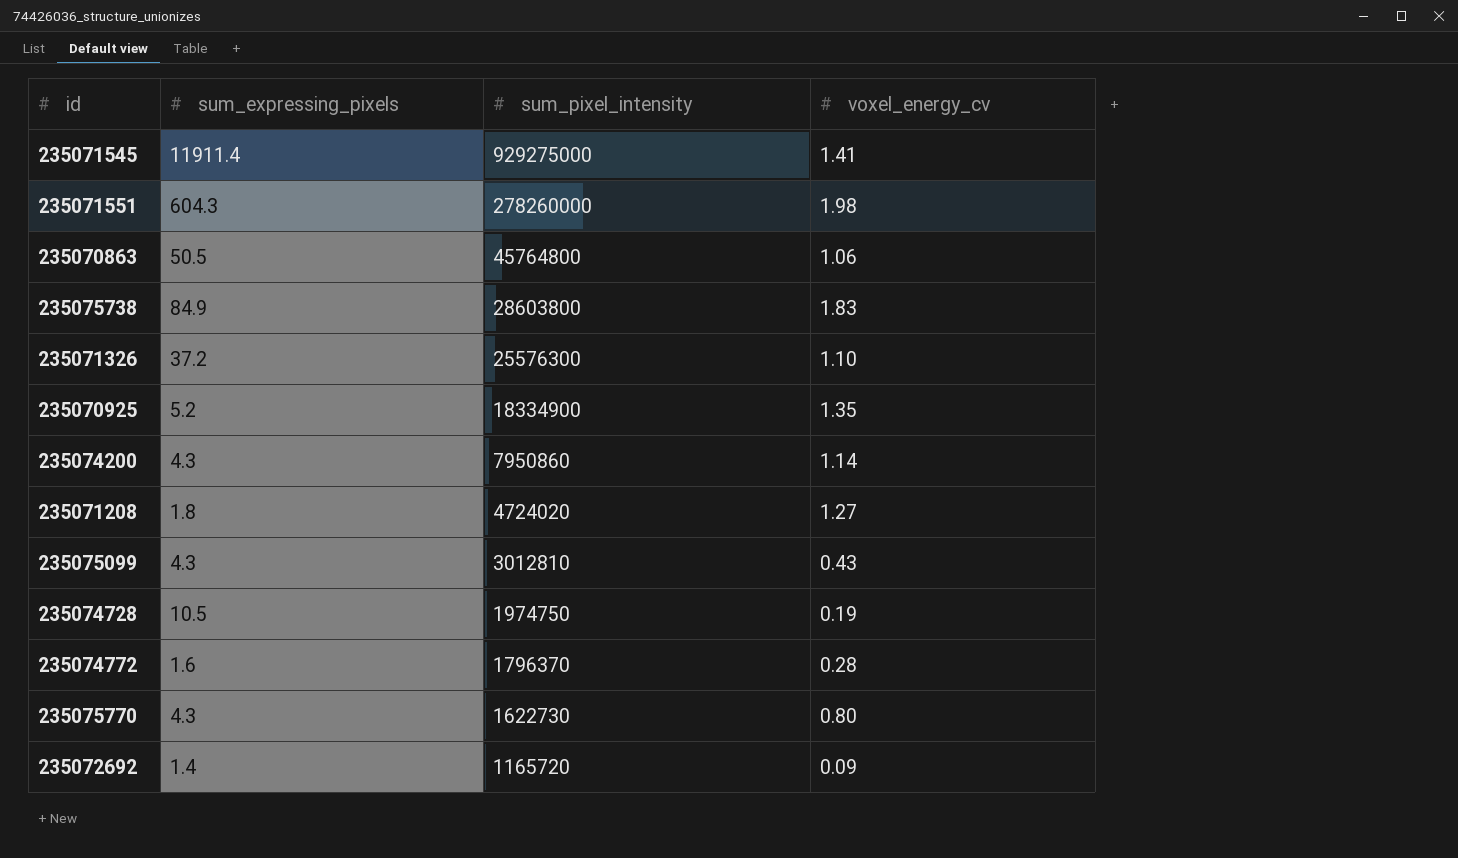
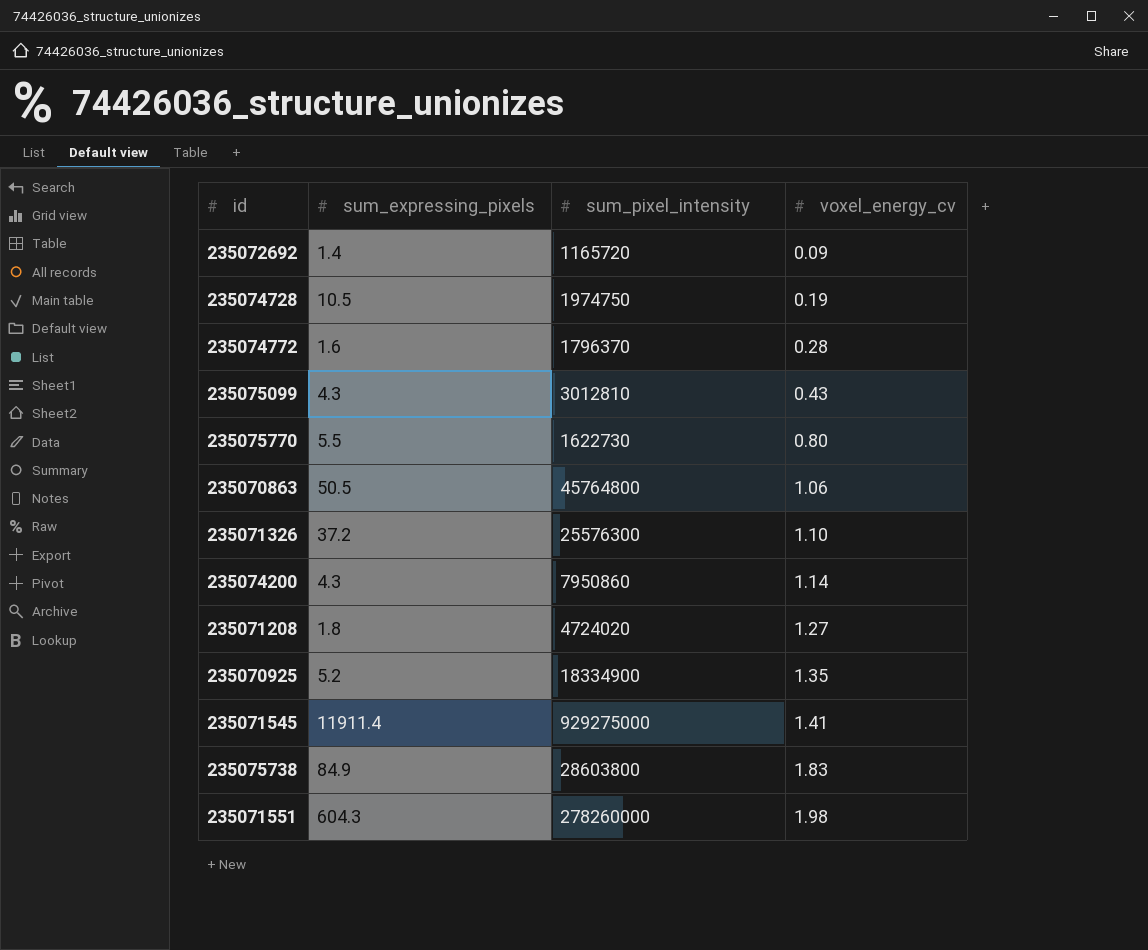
row order: sum_pixel_intensity descending -> voxel_energy_cv ascending
235075770 | sum_expressing_pixels: 4.3 -> 5.5

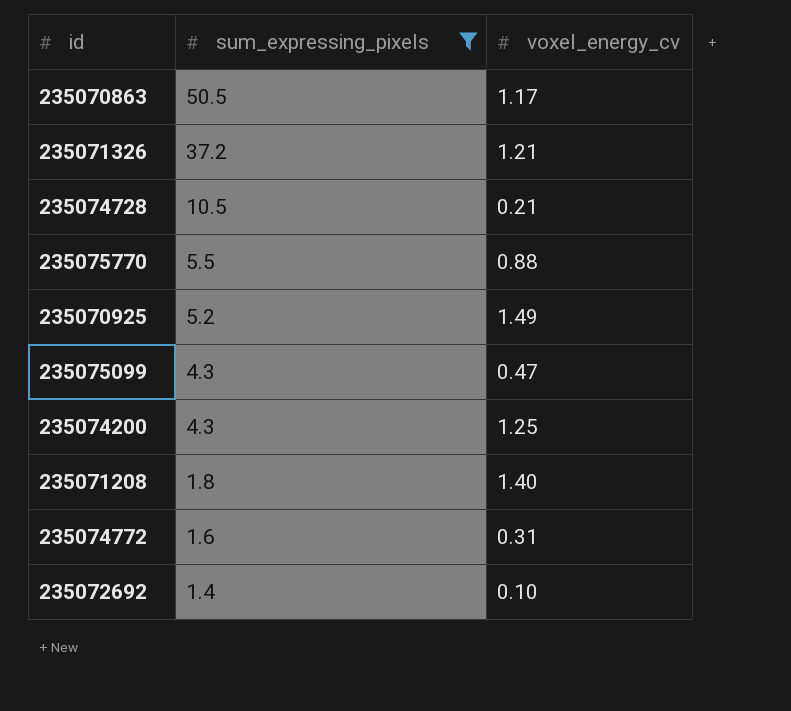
filter: none -> sum_expressing_pixels <= 50.5
row order: voxel_energy_cv ascending -> sum_expressing_pixels descending
column sum_pixel_intensity | position: 3 -> none
235070863 | voxel_energy_cv: 1.06 -> 1.17
235071326 | voxel_energy_cv: 1.10 -> 1.21
235074728 | voxel_energy_cv: 0.19 -> 0.21
235075770 | voxel_energy_cv: 0.80 -> 0.88
235070925 | voxel_energy_cv: 1.35 -> 1.49
235075099 | voxel_energy_cv: 0.43 -> 0.47
235074200 | voxel_energy_cv: 1.14 -> 1.25
235071208 | voxel_energy_cv: 1.27 -> 1.40
235074772 | voxel_energy_cv: 0.28 -> 0.31
235072692 | voxel_energy_cv: 0.09 -> 0.10

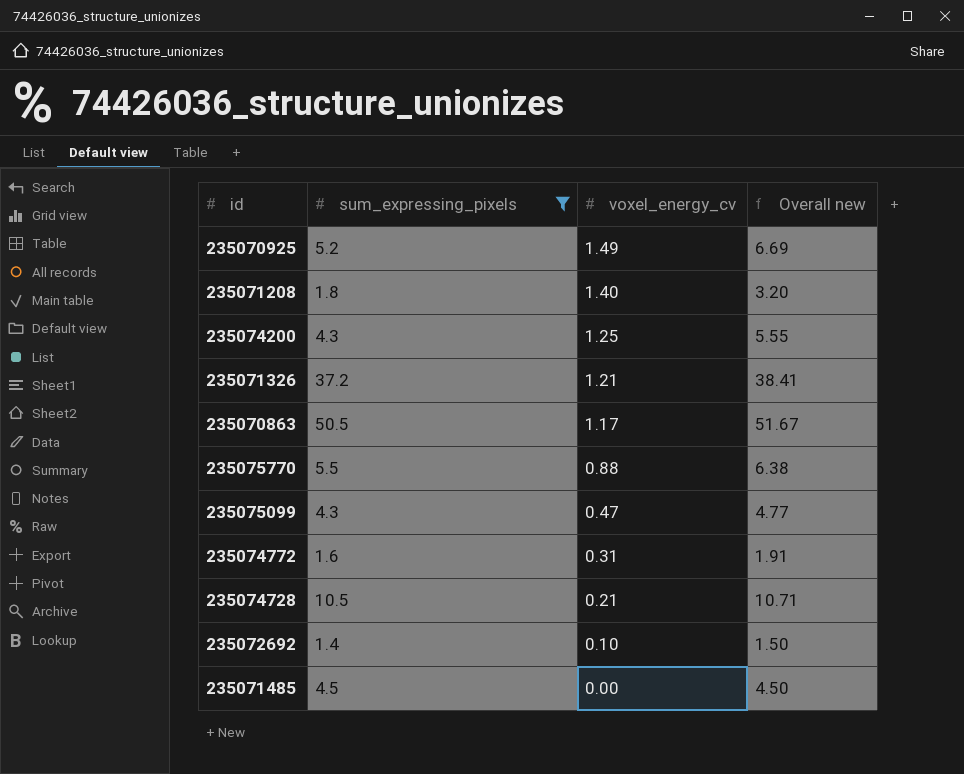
row order: sum_expressing_pixels descending -> voxel_energy_cv descending
column Overall new | formula: none -> [sum_expressing_pixels] + [voxel_energy_cv]
row 235071485: none -> 4.5 | 0.00 | 4.50

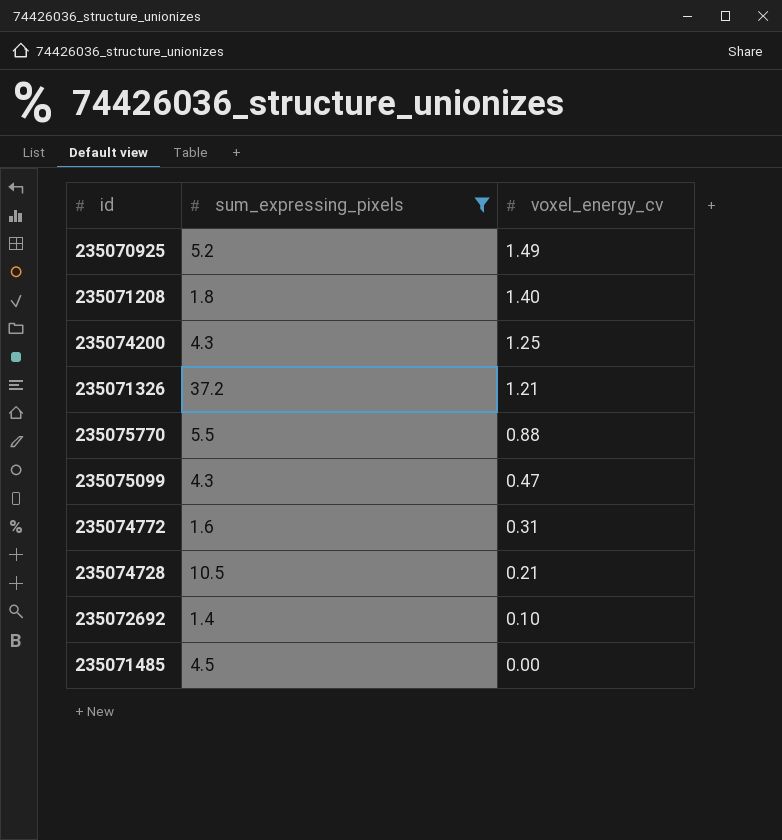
column Overall new | formula: [sum_expressing_pixels] + [voxel_energy_cv] -> none
row 235070863: 50.5 | 1.17 | 51.67 -> none

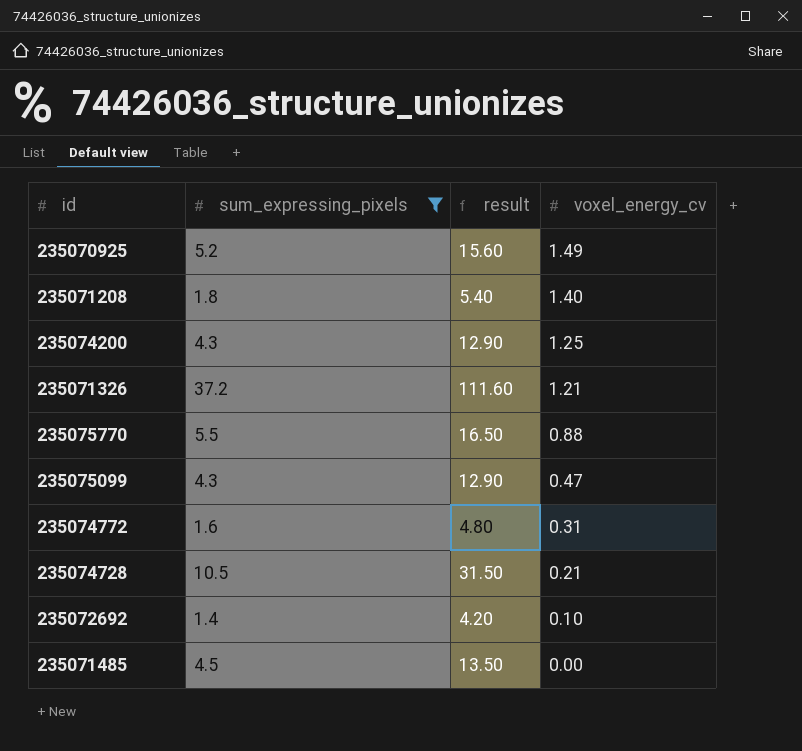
column result | formula: none -> [sum_expressing_pixels] * 3

